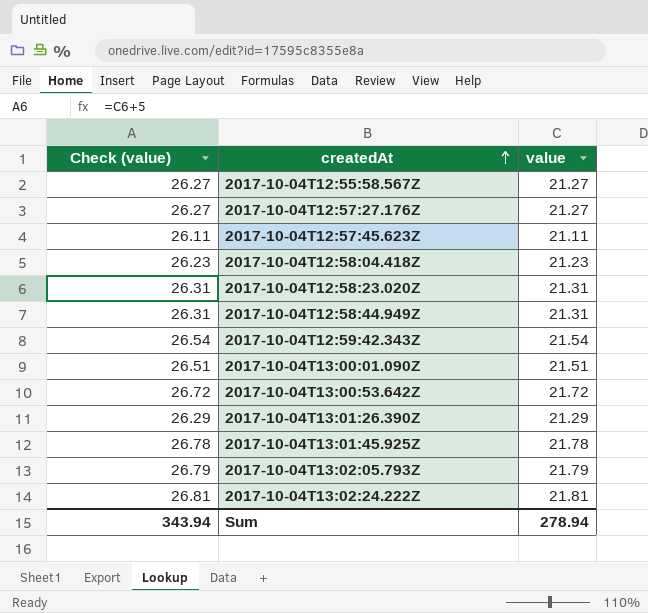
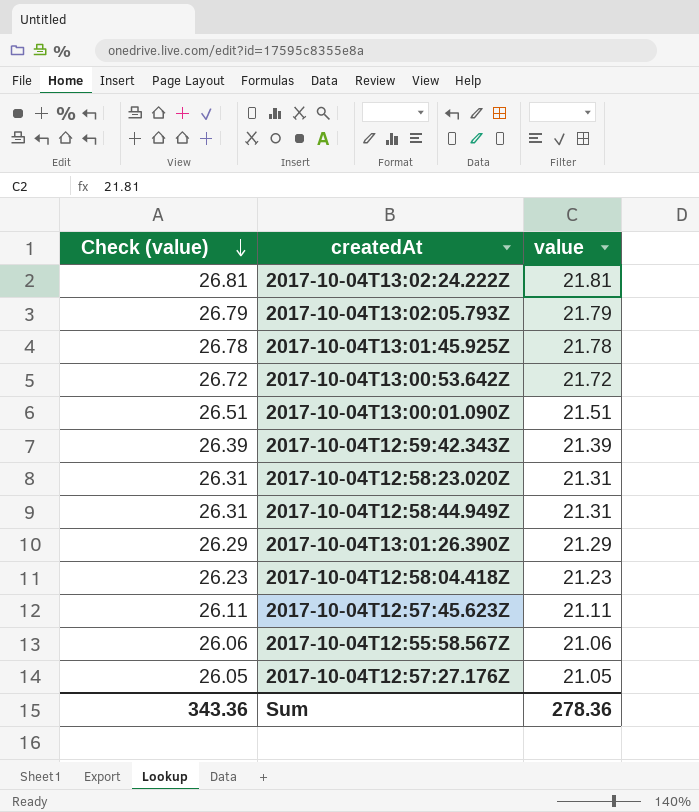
row order: createdAt ascending -> Check (value) descending
2017-10-04T12:59:42.343Z | Check (value): 26.54 -> 26.39
2017-10-04T12:59:42.343Z | value: 21.54 -> 21.39
2017-10-04T12:55:58.567Z | Check (value): 26.27 -> 26.06
2017-10-04T12:55:58.567Z | value: 21.27 -> 21.06
2017-10-04T12:57:27.176Z | Check (value): 26.27 -> 26.05
2017-10-04T12:57:27.176Z | value: 21.27 -> 21.05
Sum | Check (value): 343.94 -> 343.36
Sum | value: 278.94 -> 278.36

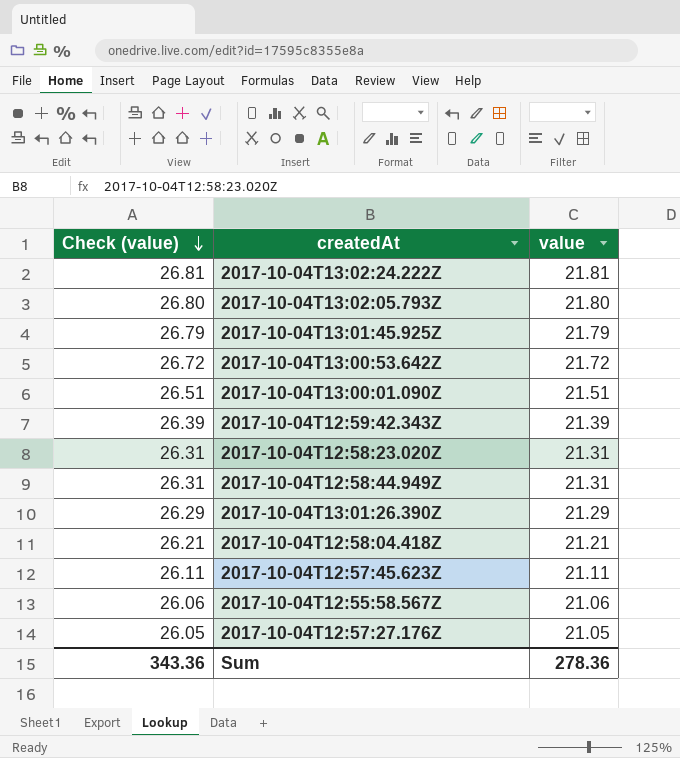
2017-10-04T13:02:05.793Z | Check (value): 26.79 -> 26.80
2017-10-04T13:02:05.793Z | value: 21.79 -> 21.80
2017-10-04T13:01:45.925Z | Check (value): 26.78 -> 26.79
2017-10-04T13:01:45.925Z | value: 21.78 -> 21.79
2017-10-04T12:58:04.418Z | Check (value): 26.23 -> 26.21
2017-10-04T12:58:04.418Z | value: 21.23 -> 21.21

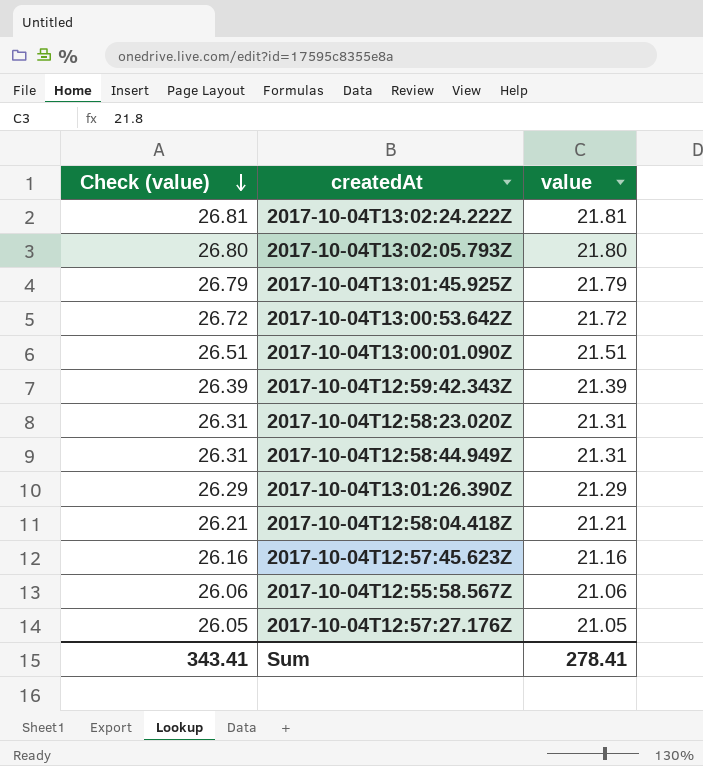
2017-10-04T12:57:45.623Z | Check (value): 26.11 -> 26.16
2017-10-04T12:57:45.623Z | value: 21.11 -> 21.16
Sum | Check (value): 343.36 -> 343.41
Sum | value: 278.36 -> 278.41

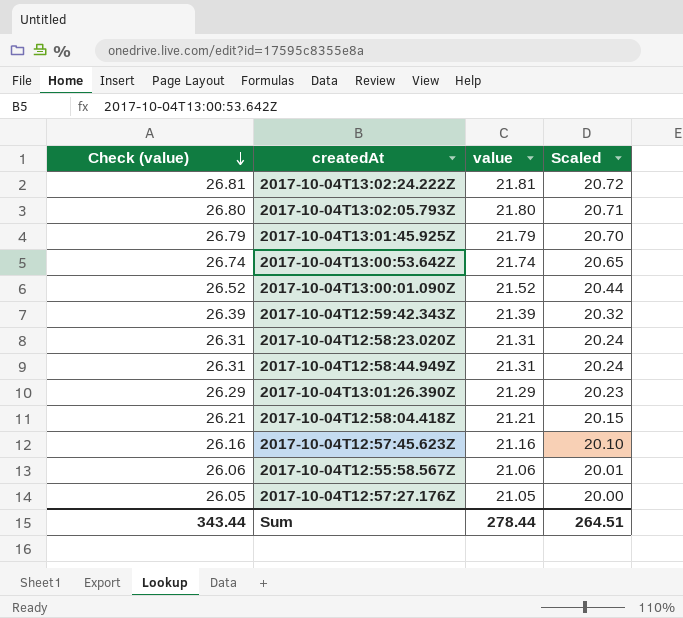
column Scaled | formula: none -> [value] * 0.95
2017-10-04T13:00:53.642Z | Check (value): 26.72 -> 26.74
2017-10-04T13:00:53.642Z | value: 21.72 -> 21.74
2017-10-04T13:00:01.090Z | Check (value): 26.51 -> 26.52
2017-10-04T13:00:01.090Z | value: 21.51 -> 21.52
Sum | Check (value): 343.41 -> 343.44
Sum | value: 278.41 -> 278.44

